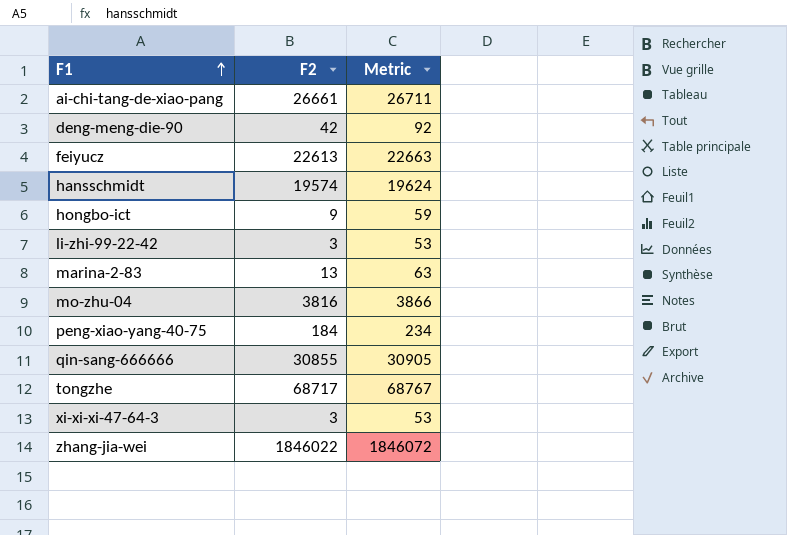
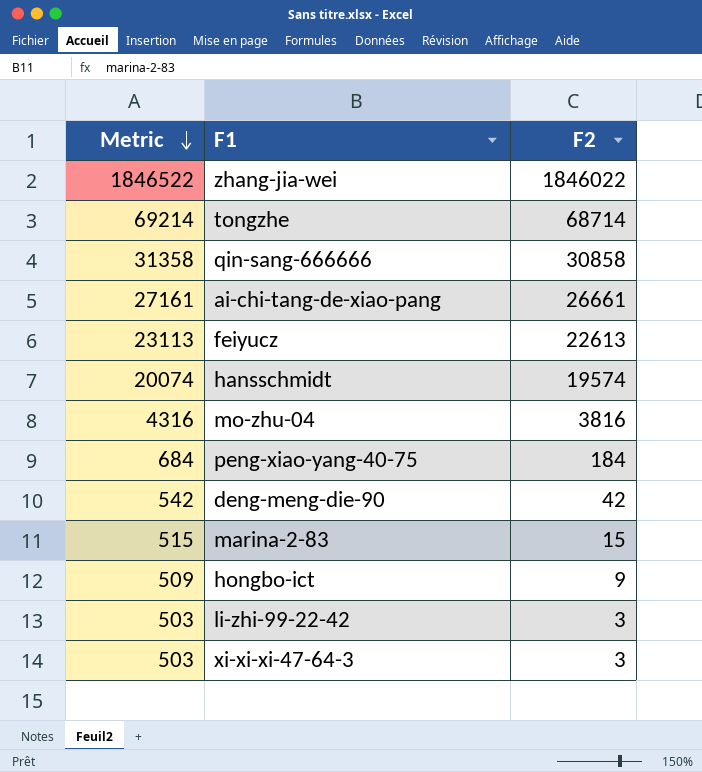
row order: F1 ascending -> Metric descending
column Metric | formula: [F2] + 50 -> [F2] + 500
column Metric | position: 3 -> 1
tongzhe | F2: 68717 -> 68714
qin-sang-666666 | F2: 30855 -> 30858
marina-2-83 | F2: 13 -> 15

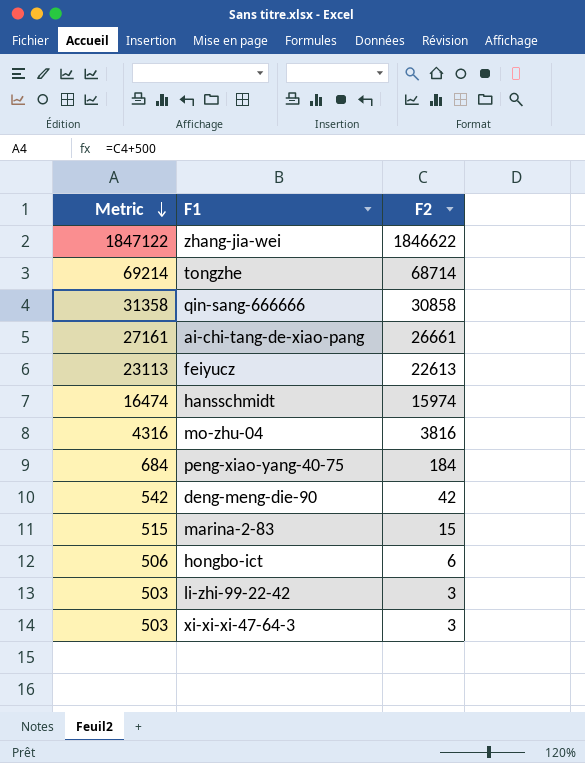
zhang-jia-wei | Metric: 1846522 -> 1847122
zhang-jia-wei | F2: 1846022 -> 1846622
hansschmidt | Metric: 20074 -> 16474
hansschmidt | F2: 19574 -> 15974
hongbo-ict | Metric: 509 -> 506
hongbo-ict | F2: 9 -> 6

